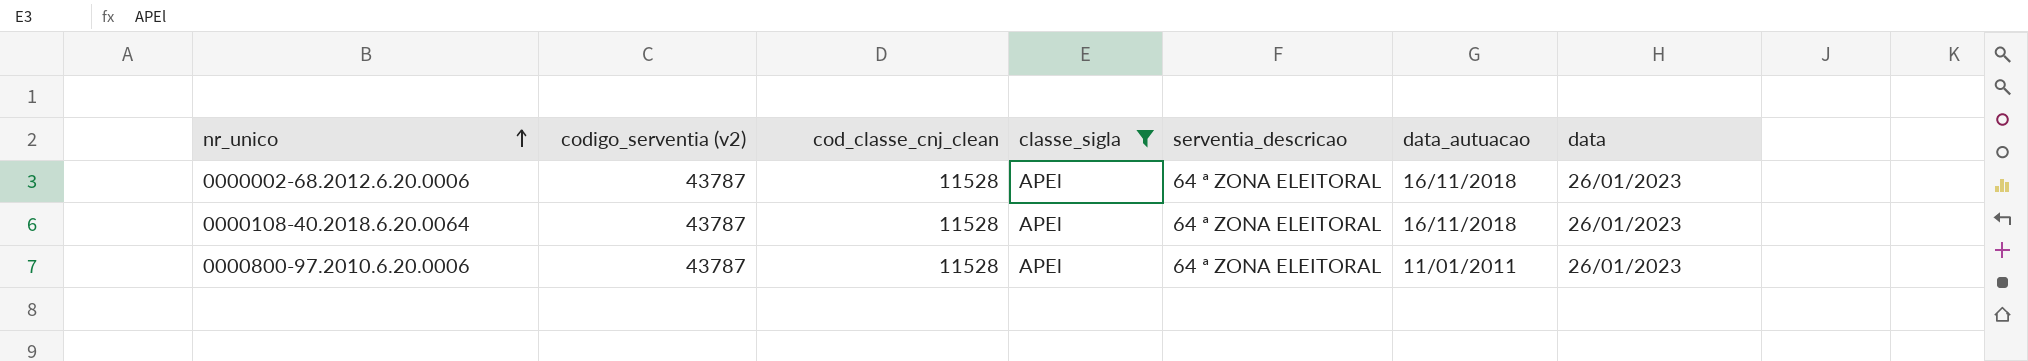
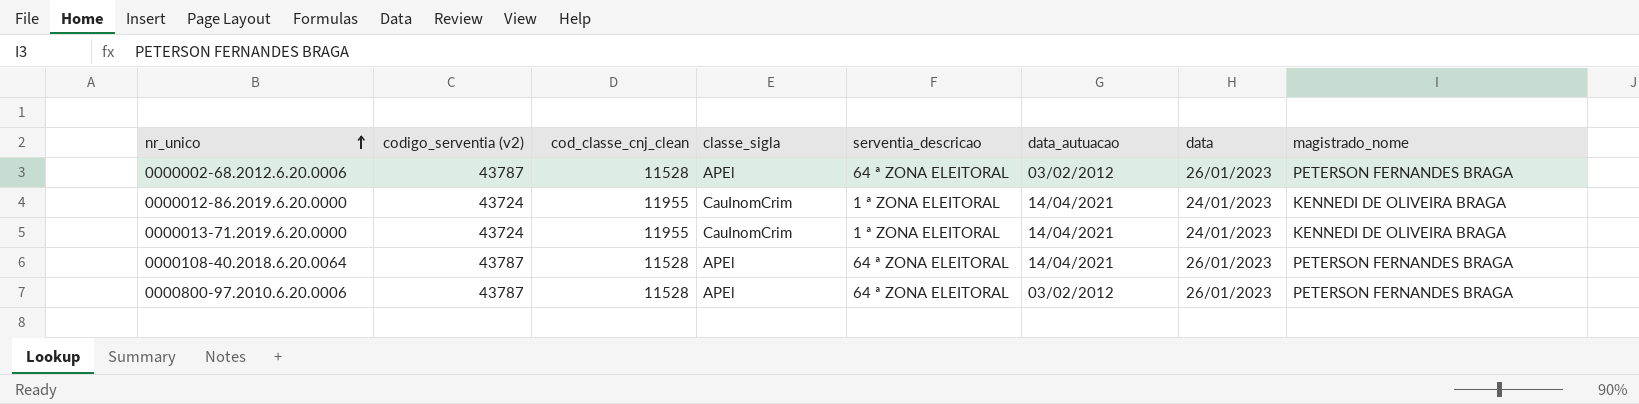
filter: classe_sigla = APEl -> none
column magistrado_nome | position: none -> 8
0000002-68.2012.6.20.0006 | data_autuacao: 16/11/2018 -> 03/02/2012
0000108-40.2018.6.20.0064 | data_autuacao: 16/11/2018 -> 14/04/2021
0000800-97.2010.6.20.0006 | data_autuacao: 11/01/2011 -> 03/02/2012

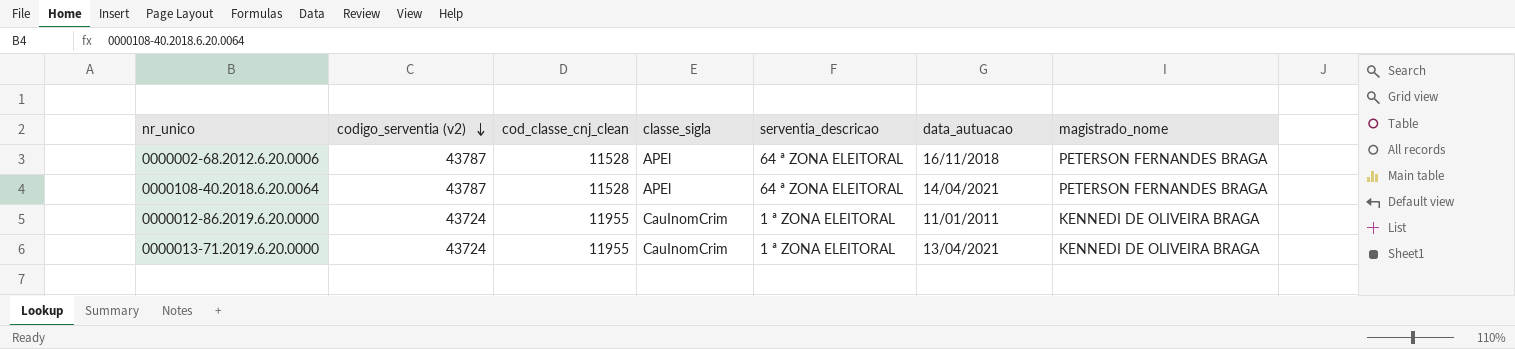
row order: nr_unico ascending -> codigo_serventia (v2) descending
column data | position: 7 -> none
row 0000800-97.2010.6.20.0006: 43787 | 11528 | APEl | 64 ª ZONA ELEITORAL | 03/02/2012 | 26/01/2023 | PETERSON FERNANDES BRAGA -> none
0000002-68.2012.6.20.0006 | data_autuacao: 03/02/2012 -> 16/11/2018
0000012-86.2019.6.20.0000 | data_autuacao: 14/04/2021 -> 11/01/2011
0000013-71.2019.6.20.0000 | data_autuacao: 14/04/2021 -> 13/04/2021

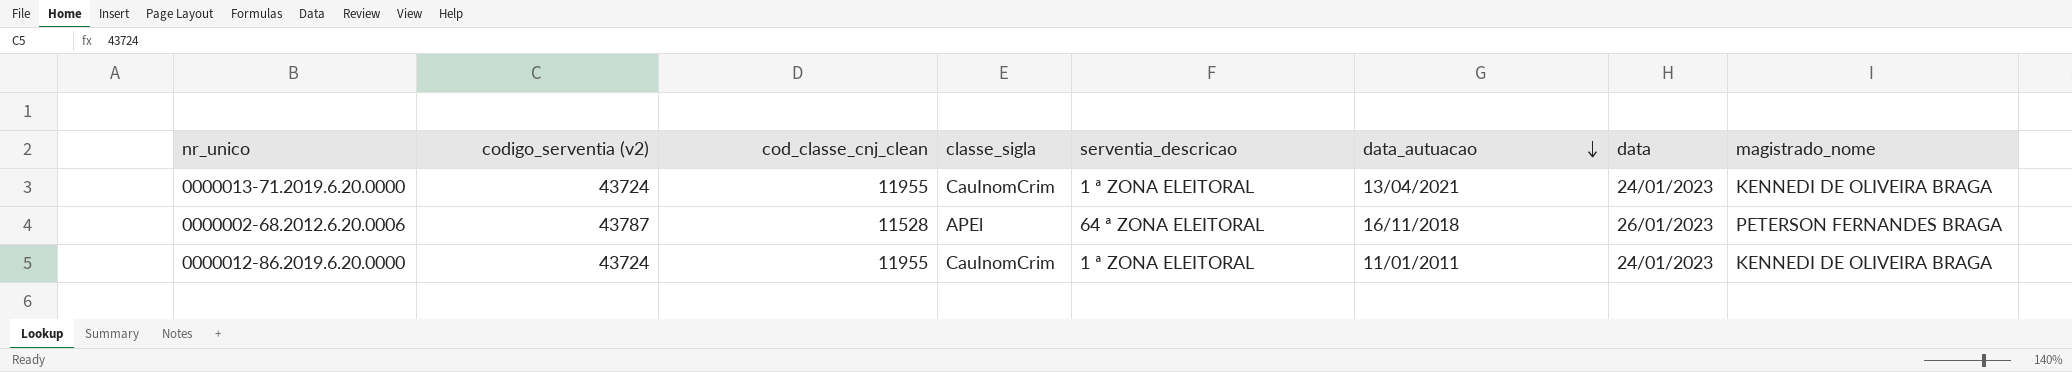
row order: codigo_serventia (v2) descending -> data_autuacao descending
column data | position: none -> 7
row 0000108-40.2018.6.20.0064: 43787 | 11528 | APEl | 64 ª ZONA ELEITORAL | 14/04/2021 | PETERSON FERNANDES BRAGA -> none

